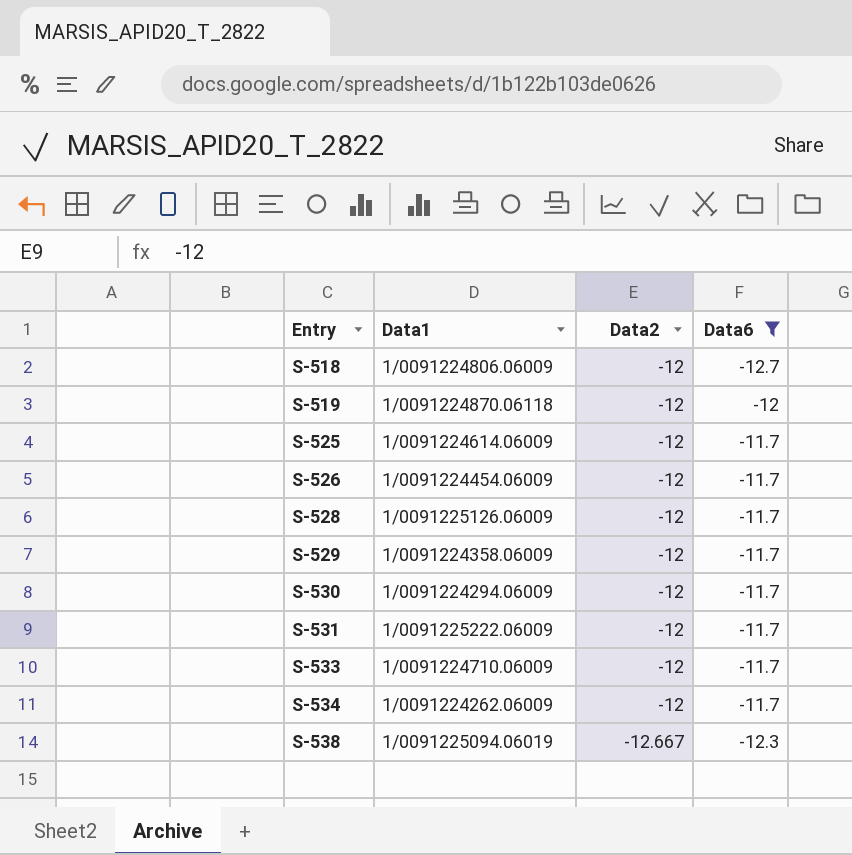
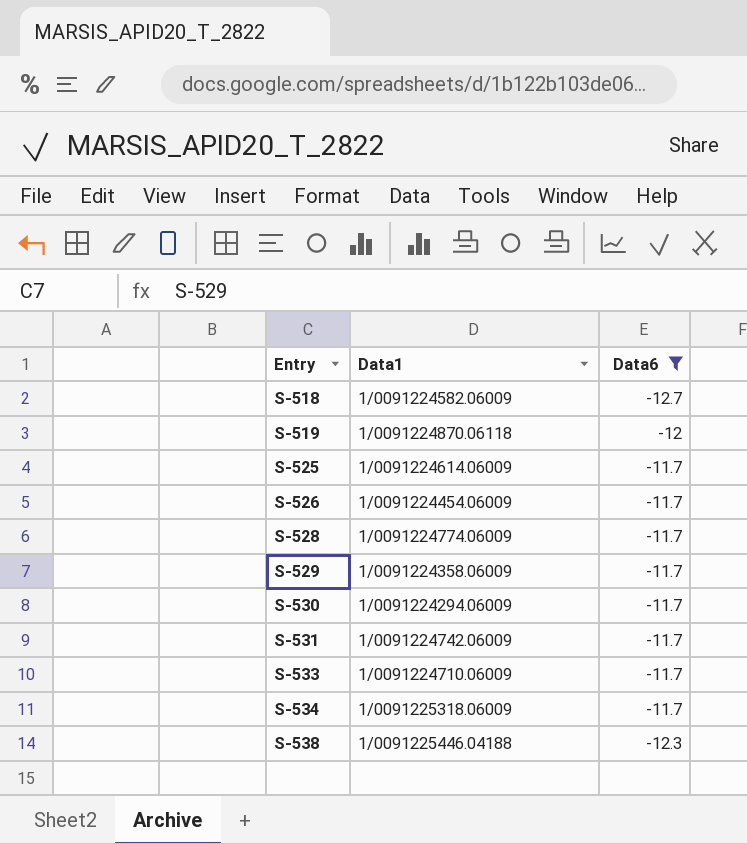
column Data2 | position: 3 -> none
S-518 | Data1: 1/0091224806.06009 -> 1/0091224582.06009
S-528 | Data1: 1/0091225126.06009 -> 1/0091224774.06009
S-531 | Data1: 1/0091225222.06009 -> 1/0091224742.06009
S-534 | Data1: 1/0091224262.06009 -> 1/0091225318.06009
S-538 | Data1: 1/0091225094.06019 -> 1/0091225446.04188

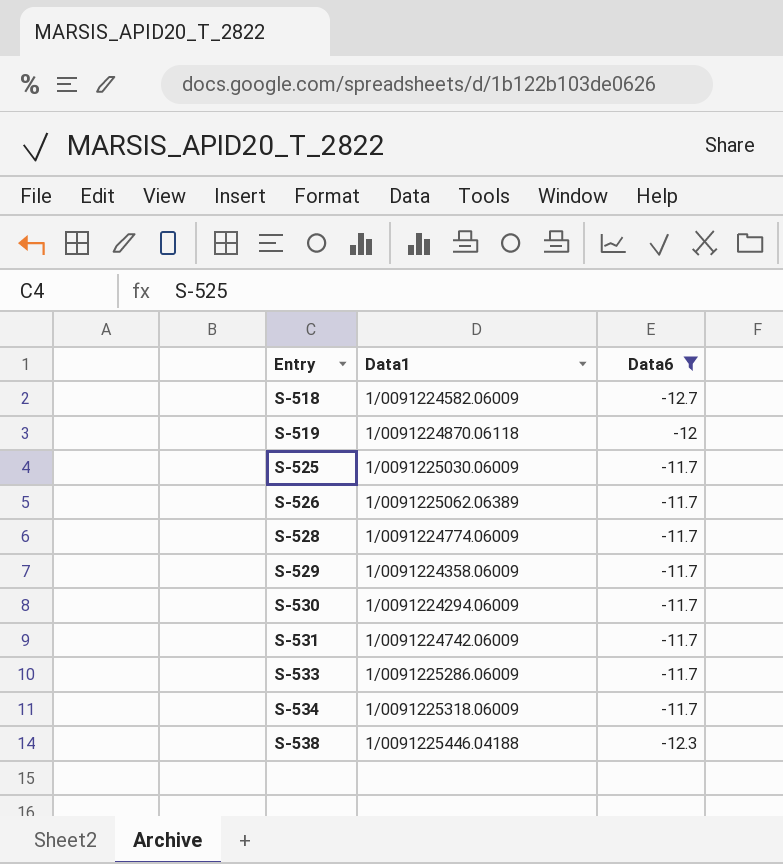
S-525 | Data1: 1/0091224614.06009 -> 1/0091225030.06009
S-526 | Data1: 1/0091224454.06009 -> 1/0091225062.06389
S-533 | Data1: 1/0091224710.06009 -> 1/0091225286.06009

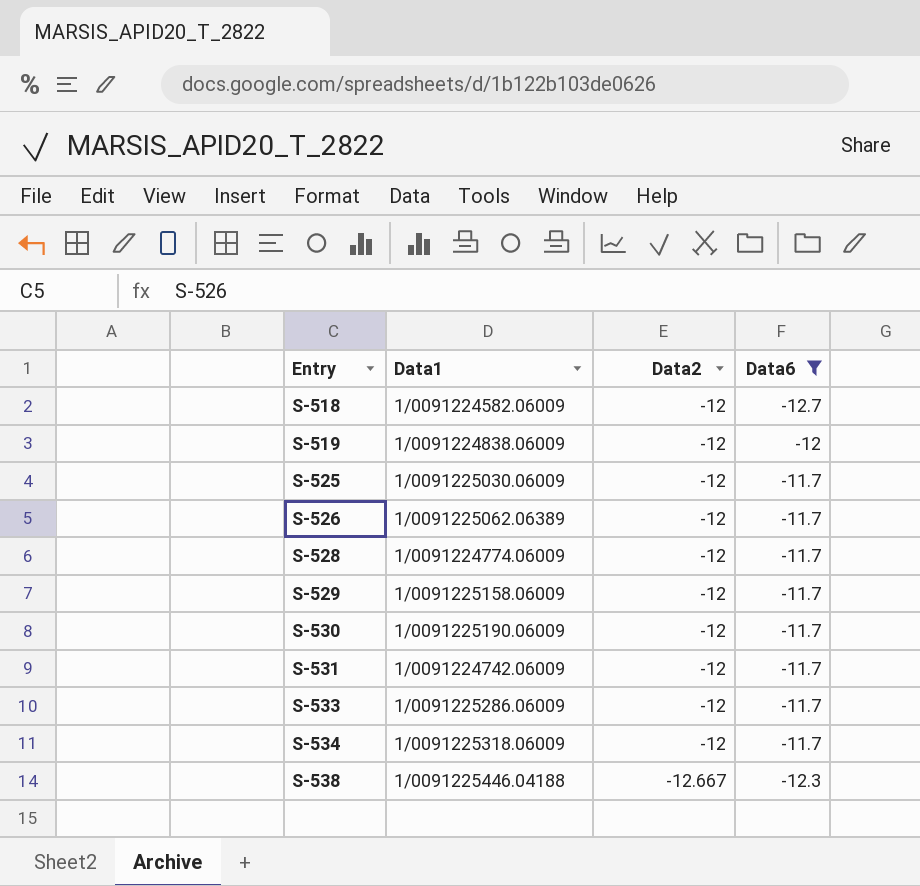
column Data2 | position: none -> 3
S-519 | Data1: 1/0091224870.06118 -> 1/0091224838.06009
S-529 | Data1: 1/0091224358.06009 -> 1/0091225158.06009
S-530 | Data1: 1/0091224294.06009 -> 1/0091225190.06009

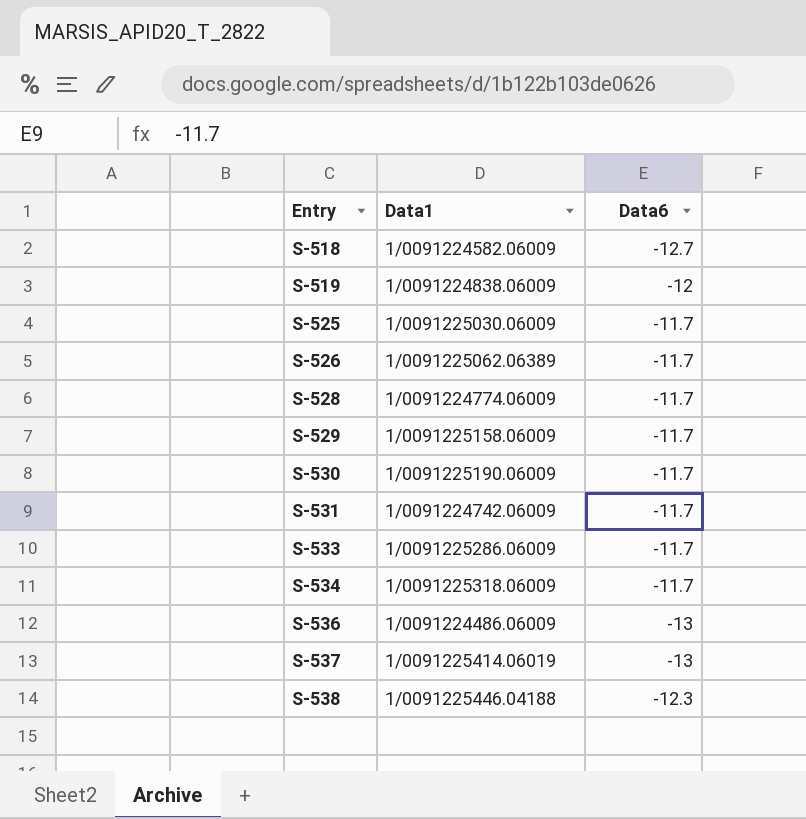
filter: Data6 != -13 -> none
column Data2 | position: 3 -> none

